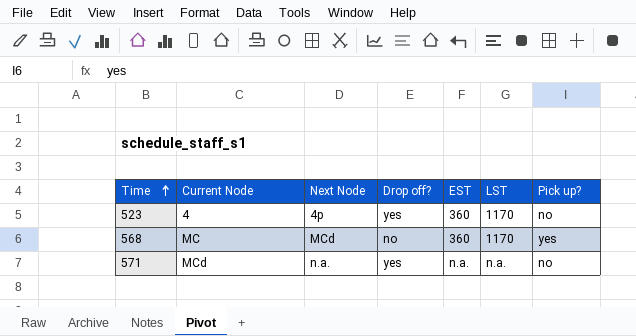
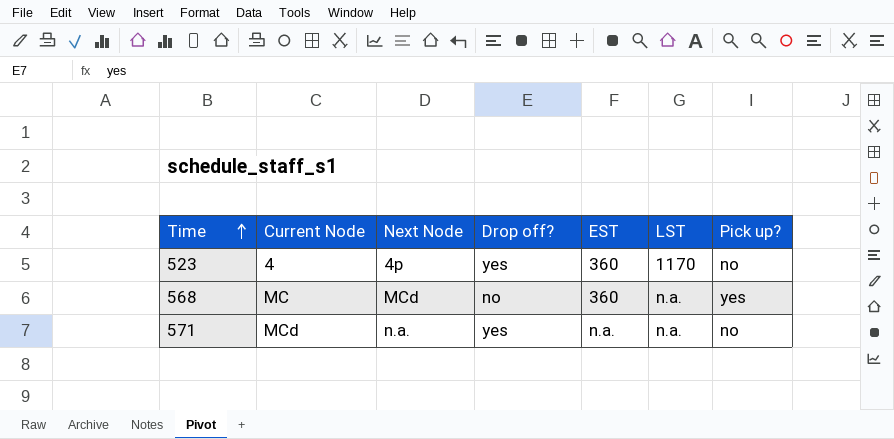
568 | LST: 1170 -> n.a.

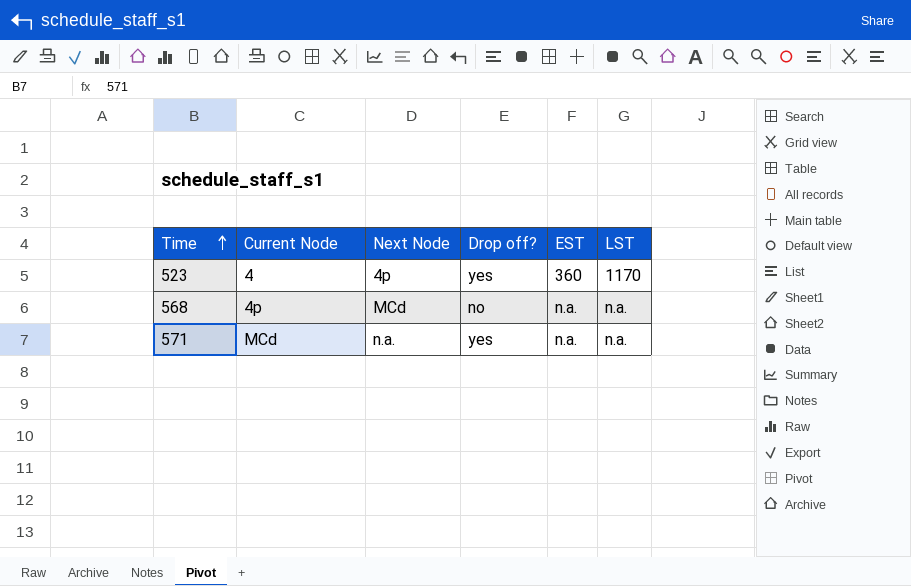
column Pick up? | position: 7 -> none
568 | Current Node: MC -> 4p
568 | EST: 360 -> n.a.

